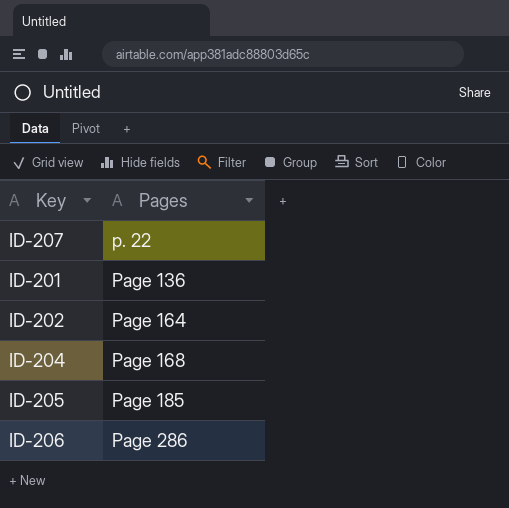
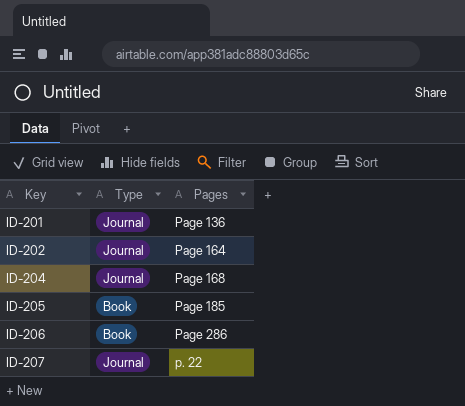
row order: Pages ascending -> Key ascending
column Type | position: none -> 2

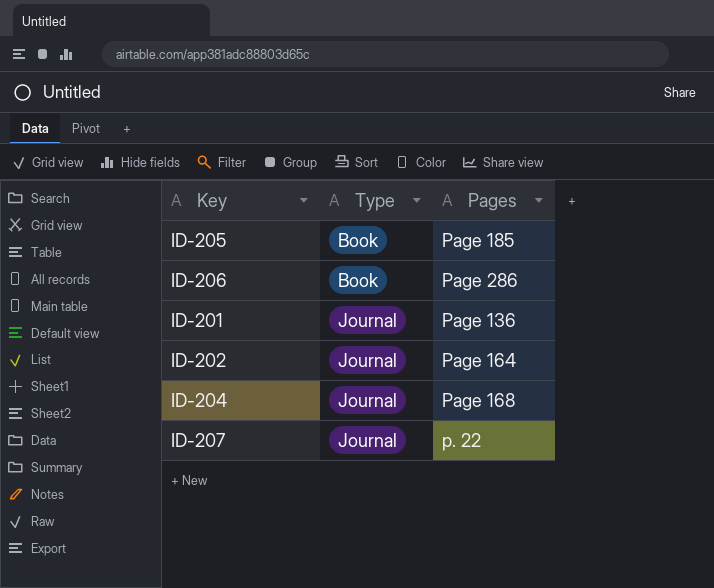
row order: Key ascending -> Type ascending

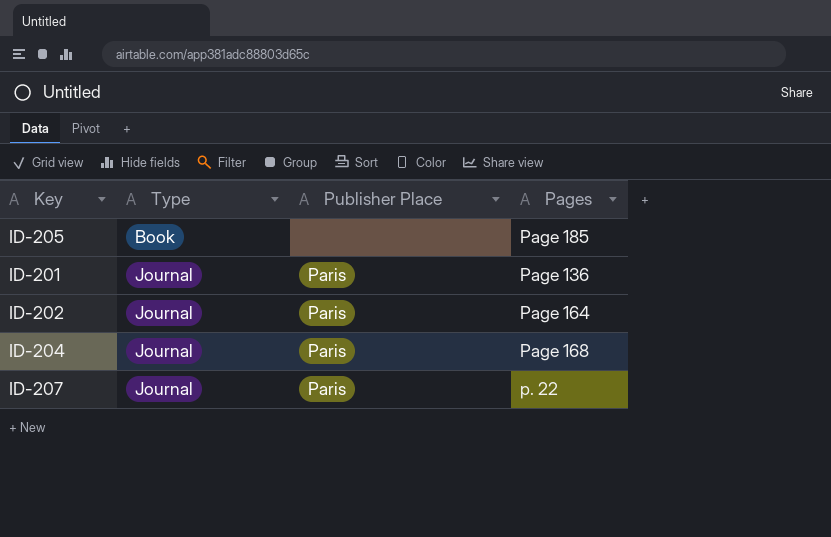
column Publisher Place | position: none -> 3
row ID-206: Book | Page 286 -> none

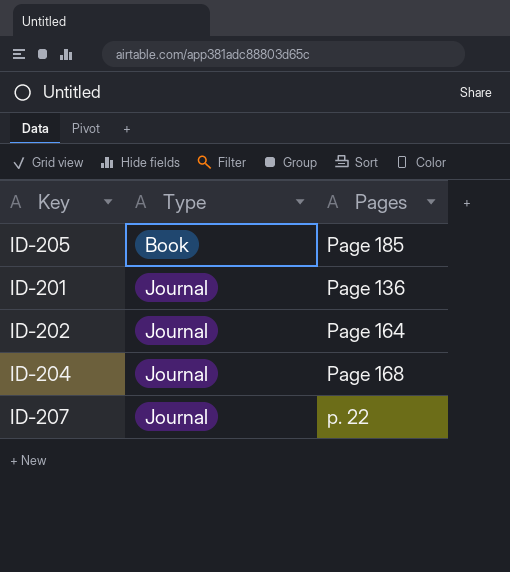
column Publisher Place | position: 3 -> none

